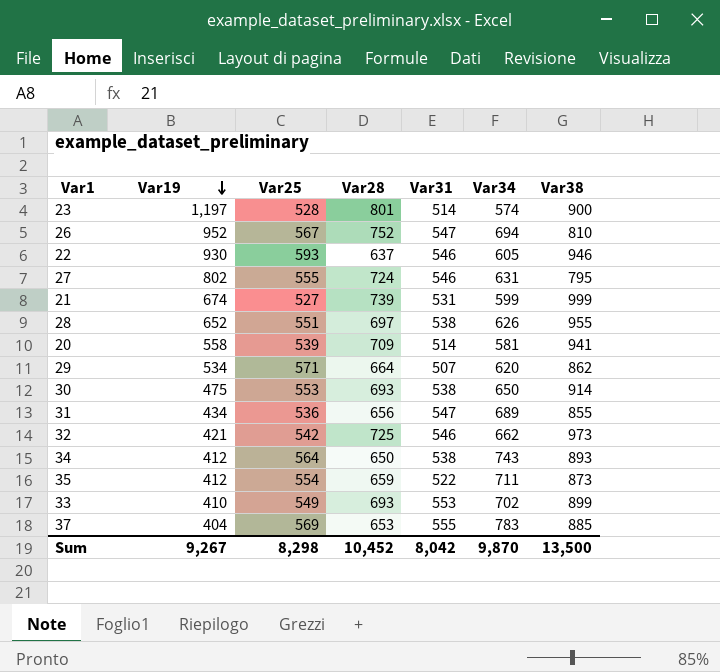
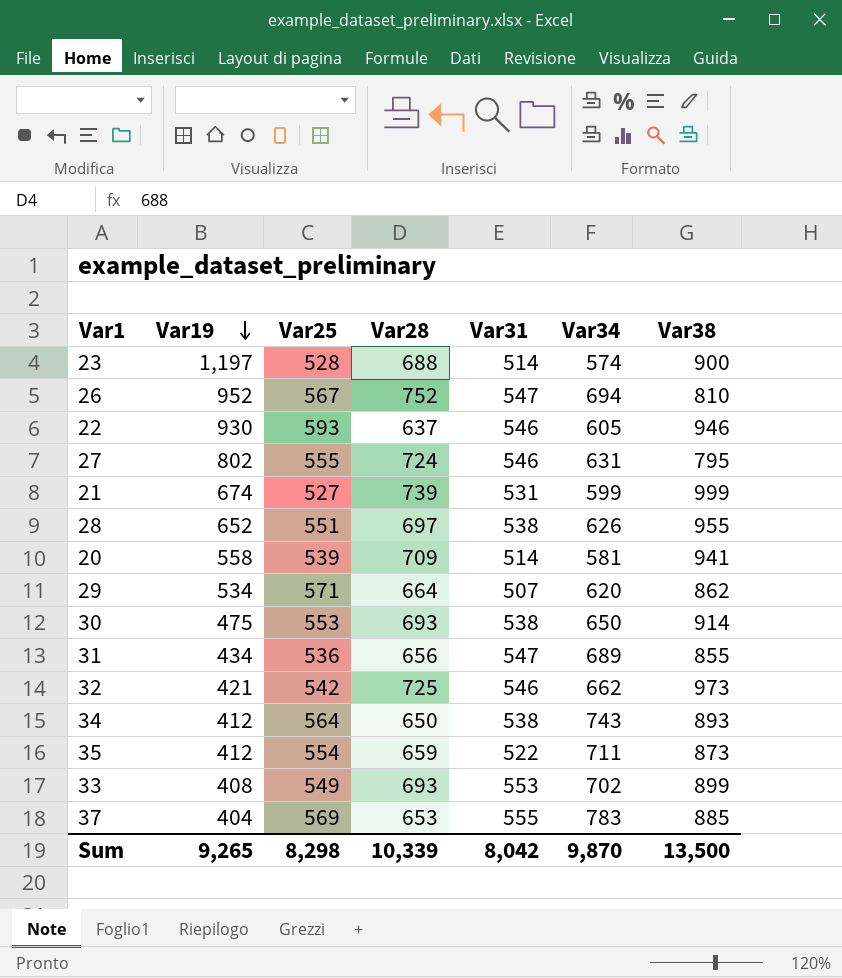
23 | Var28: 801 -> 688
33 | Var19: 410 -> 408
Sum | Var19: 9,267 -> 9,265
Sum | Var28: 10,452 -> 10,339

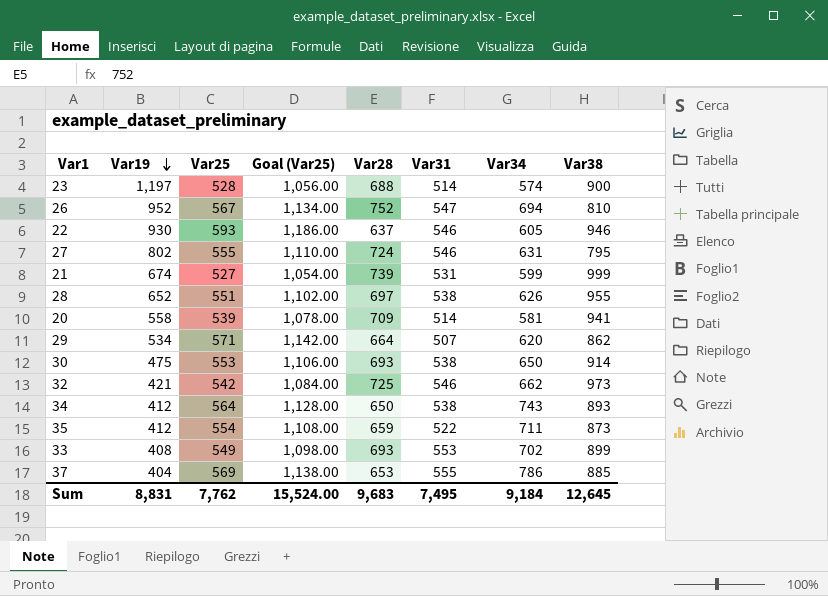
column Goal (Var25) | formula: none -> [Var25] * 2
row 31: 434 | 536 | 656 | 547 | 689 | 855 -> none
37 | Var34: 783 -> 786
Sum | Var19: 9,265 -> 8,831
Sum | Var25: 8,298 -> 7,762
Sum | Var28: 10,339 -> 9,683
Sum | Var31: 8,042 -> 7,495
Sum | Var34: 9,870 -> 9,184
Sum | Var38: 13,500 -> 12,645

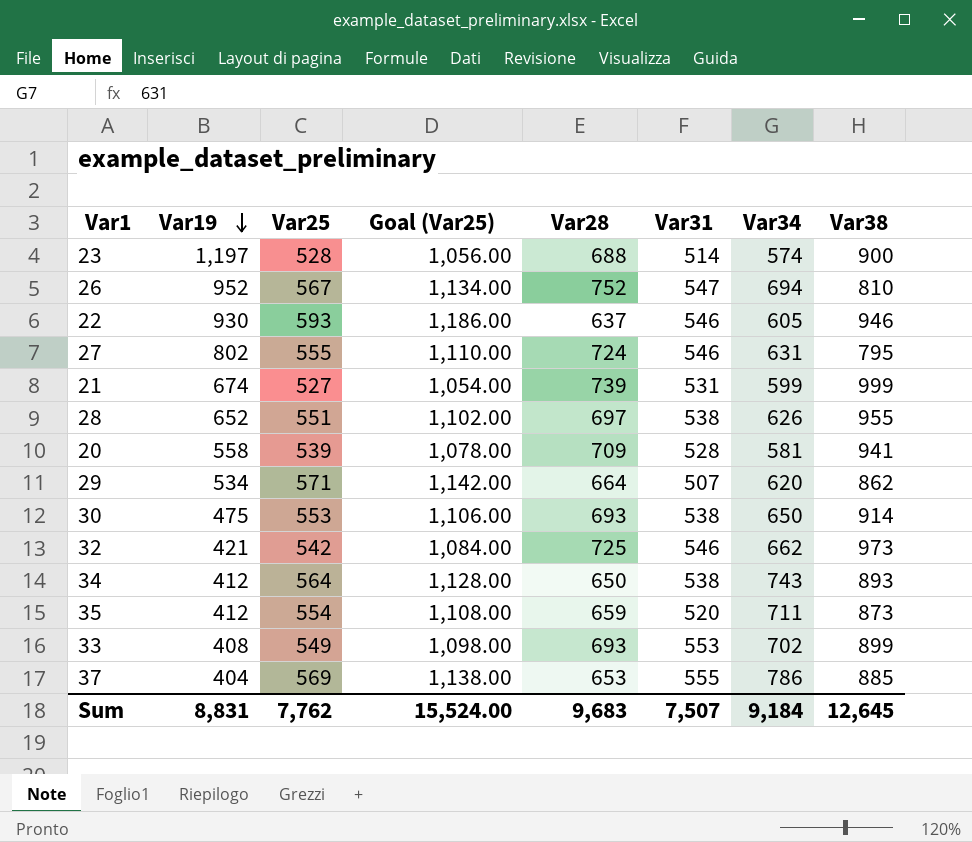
20 | Var31: 514 -> 528
35 | Var31: 522 -> 520
Sum | Var31: 7,495 -> 7,507

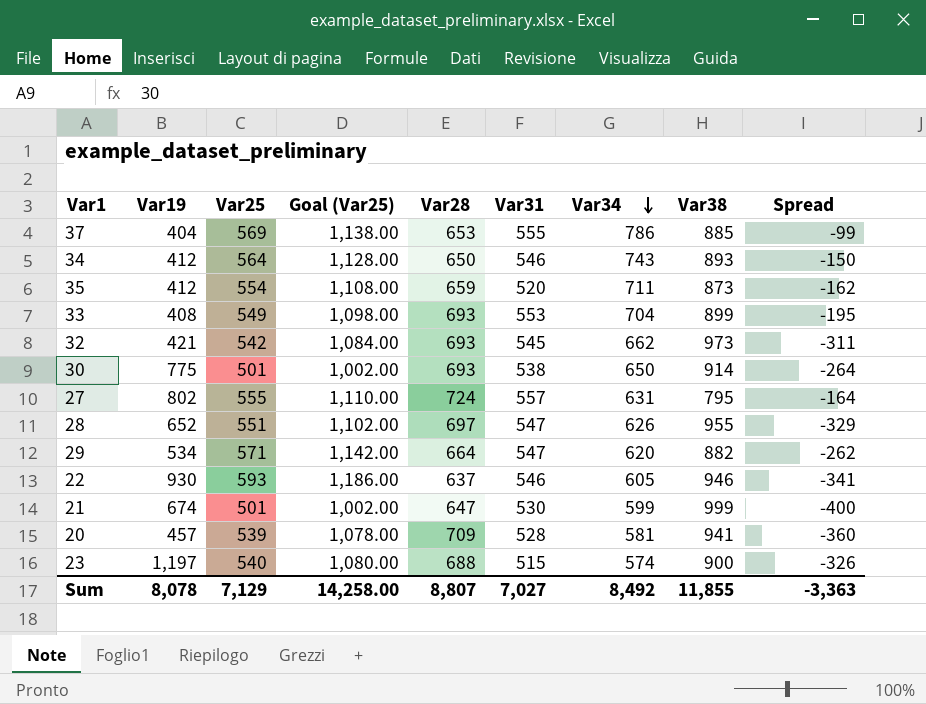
row order: Var19 descending -> Var34 descending
column Spread | formula: none -> [Var34] - [Var38]
row 26: 952 | 567 | 1,134.00 | 752 | 547 | 694 | 810 -> none
34 | Var31: 538 -> 546
33 | Var34: 702 -> 704
32 | Var28: 725 -> 693
32 | Var31: 546 -> 545
30 | Var19: 475 -> 775
30 | Var25: 553 -> 501
30 | Goal (Var25): 1,106.00 -> 1,002.00
27 | Var31: 546 -> 557
28 | Var31: 538 -> 547
29 | Var31: 507 -> 547
29 | Var38: 862 -> 882
21 | Var25: 527 -> 501
21 | Goal (Var25): 1,054.00 -> 1,002.00
21 | Var28: 739 -> 647
21 | Var31: 531 -> 530
20 | Var19: 558 -> 457
23 | Var25: 528 -> 540
23 | Goal (Var25): 1,056.00 -> 1,080.00
23 | Var31: 514 -> 515
Sum | Var19: 8,831 -> 8,078
Sum | Var25: 7,762 -> 7,129
Sum | Goal (Var25): 15,524.00 -> 14,258.00
Sum | Var28: 9,683 -> 8,807
Sum | Var31: 7,507 -> 7,027
Sum | Var34: 9,184 -> 8,492
Sum | Var38: 12,645 -> 11,855

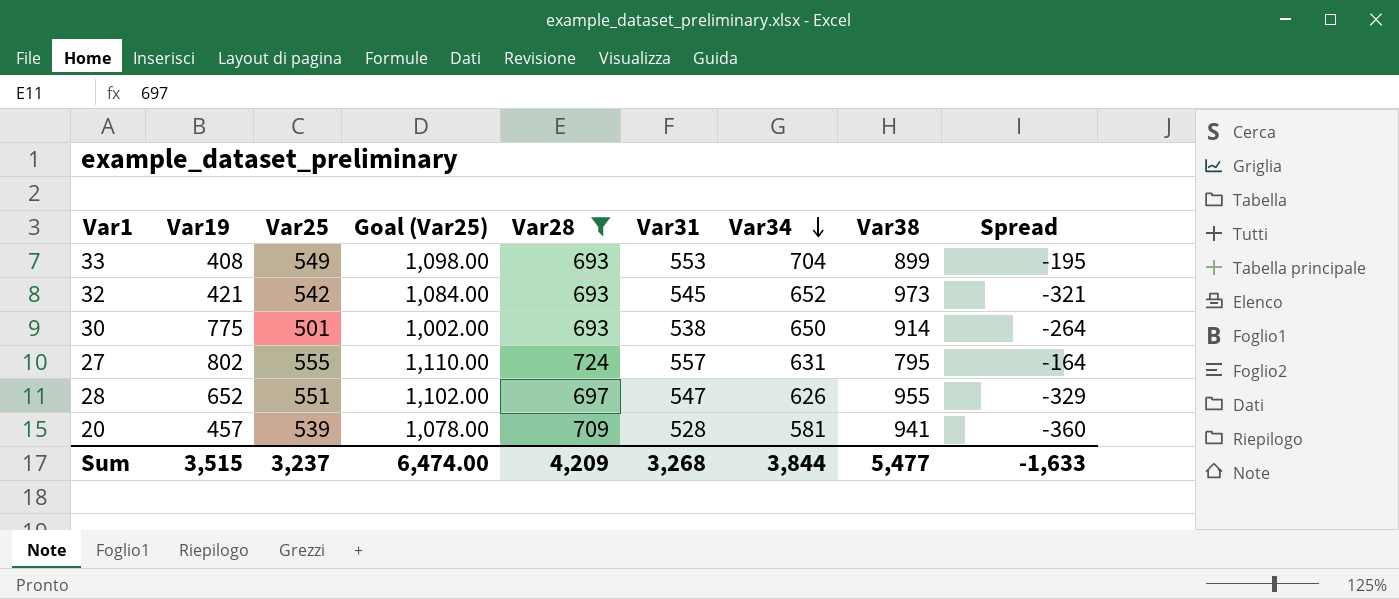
filter: none -> Var28 >= 693
32 | Var34: 662 -> 652
32 | Spread: -311 -> -321
Sum | Var19: 8,078 -> 3,515
Sum | Var25: 7,129 -> 3,237
Sum | Goal (Var25): 14,258.00 -> 6,474.00
Sum | Var28: 8,807 -> 4,209
Sum | Var31: 7,027 -> 3,268
Sum | Var34: 8,492 -> 3,844
Sum | Var38: 11,855 -> 5,477
Sum | Spread: -3,363 -> -1,633

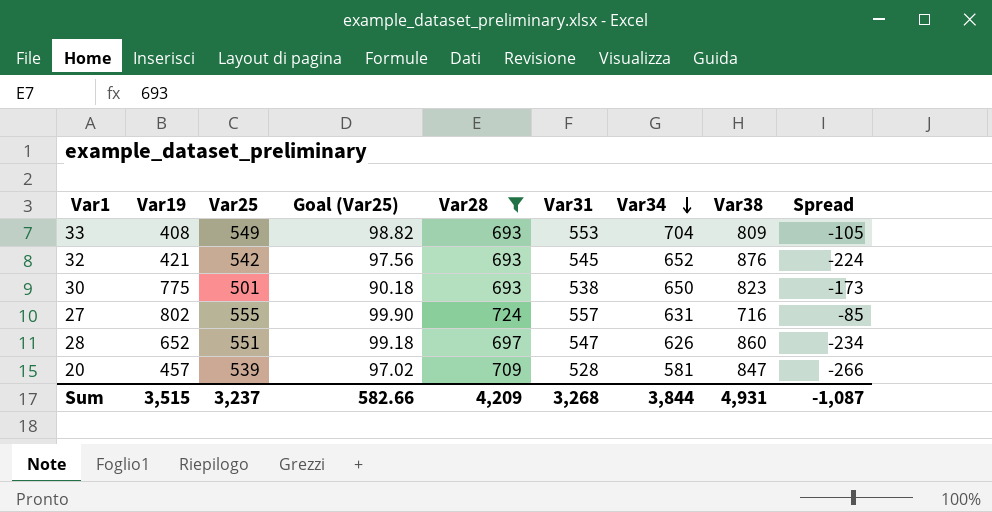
column Goal (Var25) | formula: [Var25] * 2 -> [Var25] * 0.18
33 | Var38: 899 -> 809
33 | Spread: -195 -> -105
32 | Var38: 973 -> 876
32 | Spread: -321 -> -224
30 | Var38: 914 -> 823
30 | Spread: -264 -> -173
27 | Var38: 795 -> 716
27 | Spread: -164 -> -85
28 | Var38: 955 -> 860
28 | Spread: -329 -> -234
20 | Var38: 941 -> 847
20 | Spread: -360 -> -266
Sum | Goal (Var25): 6,474.00 -> 582.66
Sum | Var38: 5,477 -> 4,931
Sum | Spread: -1,633 -> -1,087

